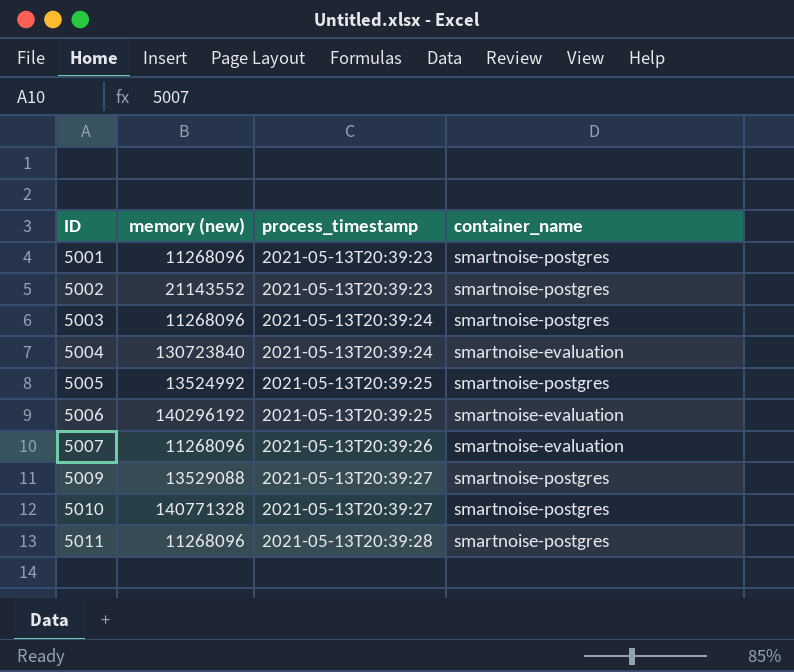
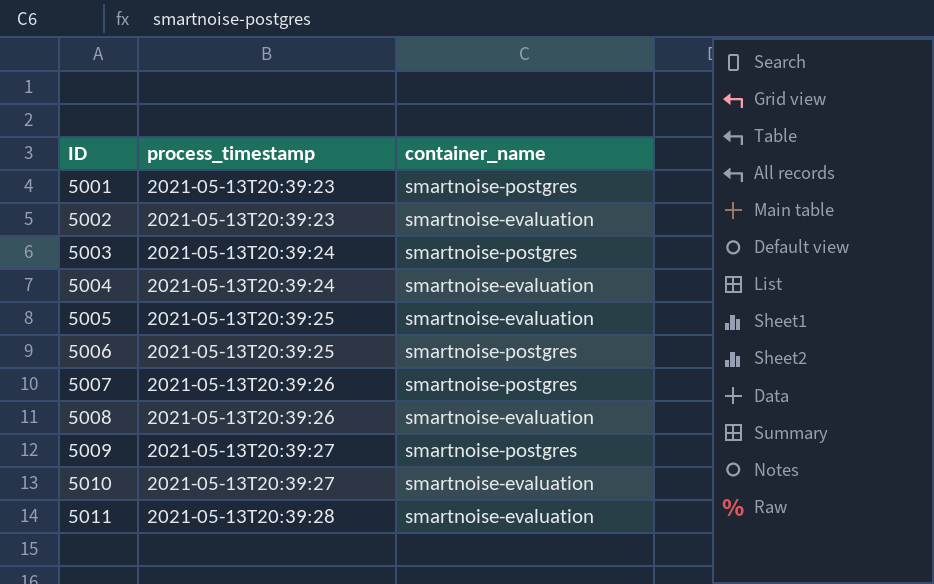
column memory (new) | position: 2 -> none
5002 | container_name: smartnoise-postgres -> smartnoise-evaluation
5005 | container_name: smartnoise-postgres -> smartnoise-evaluation
5006 | container_name: smartnoise-evaluation -> smartnoise-postgres
5007 | container_name: smartnoise-evaluation -> smartnoise-postgres
row 5008: none -> 2021-05-13T20:39:26 | smartnoise-evaluation
5010 | container_name: smartnoise-postgres -> smartnoise-evaluation
5011 | container_name: smartnoise-postgres -> smartnoise-evaluation

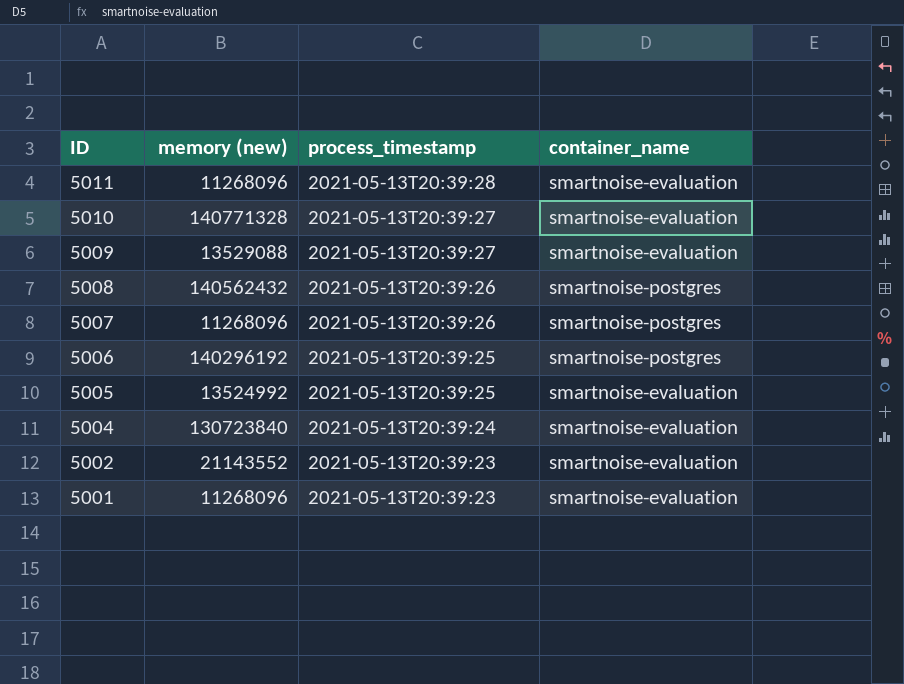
row order: ID ascending -> ID descending
column memory (new) | position: none -> 2
row 5003: 2021-05-13T20:39:24 | smartnoise-postgres -> none
5009 | container_name: smartnoise-postgres -> smartnoise-evaluation
5008 | container_name: smartnoise-evaluation -> smartnoise-postgres
5001 | container_name: smartnoise-postgres -> smartnoise-evaluation

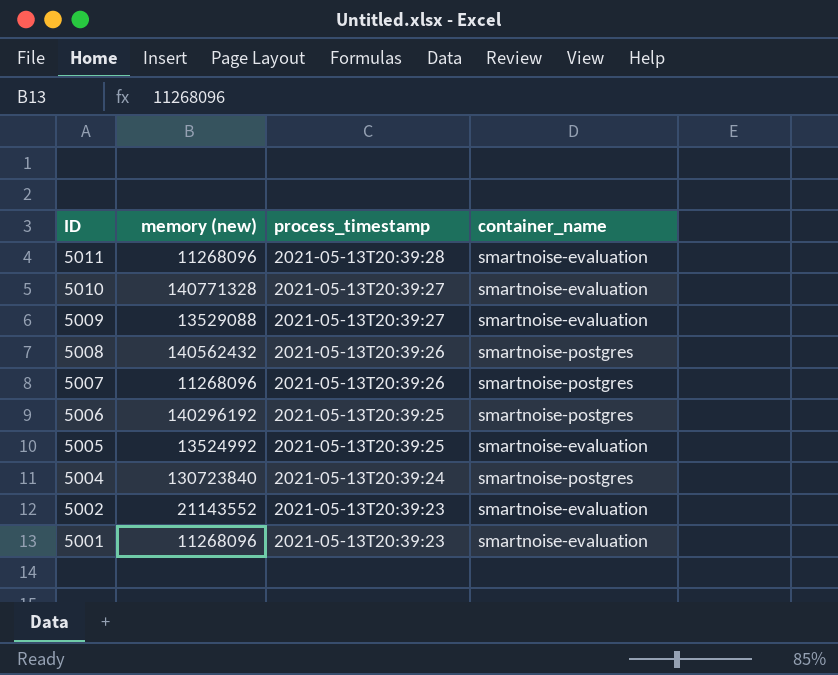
5004 | container_name: smartnoise-evaluation -> smartnoise-postgres

